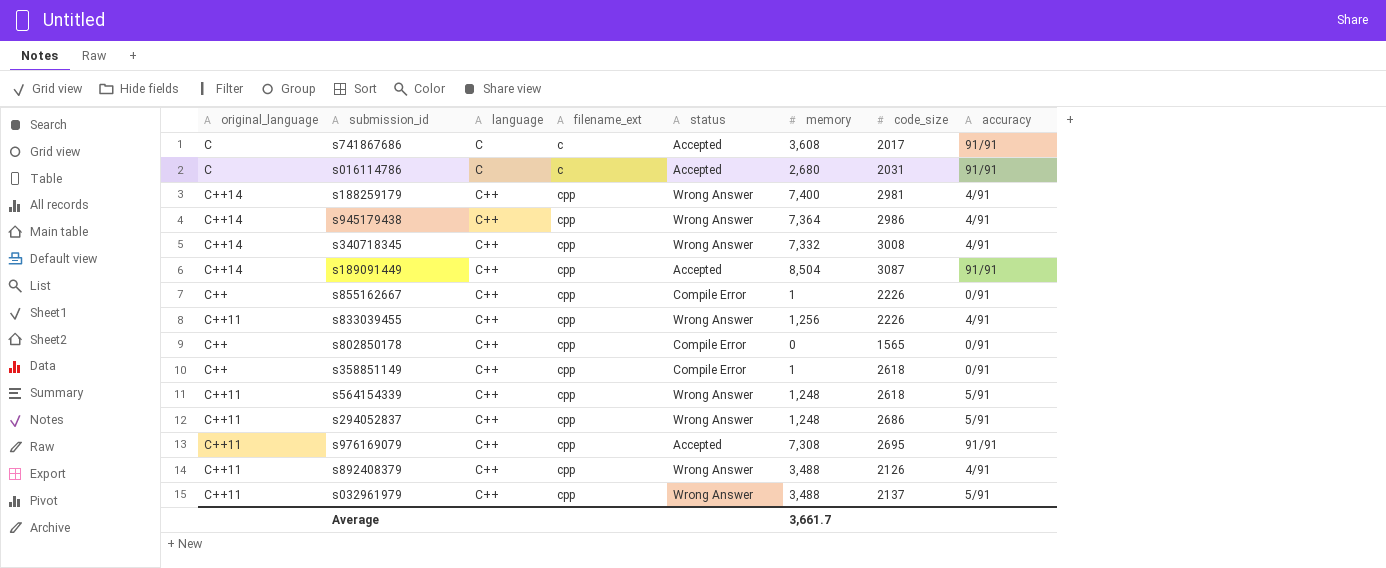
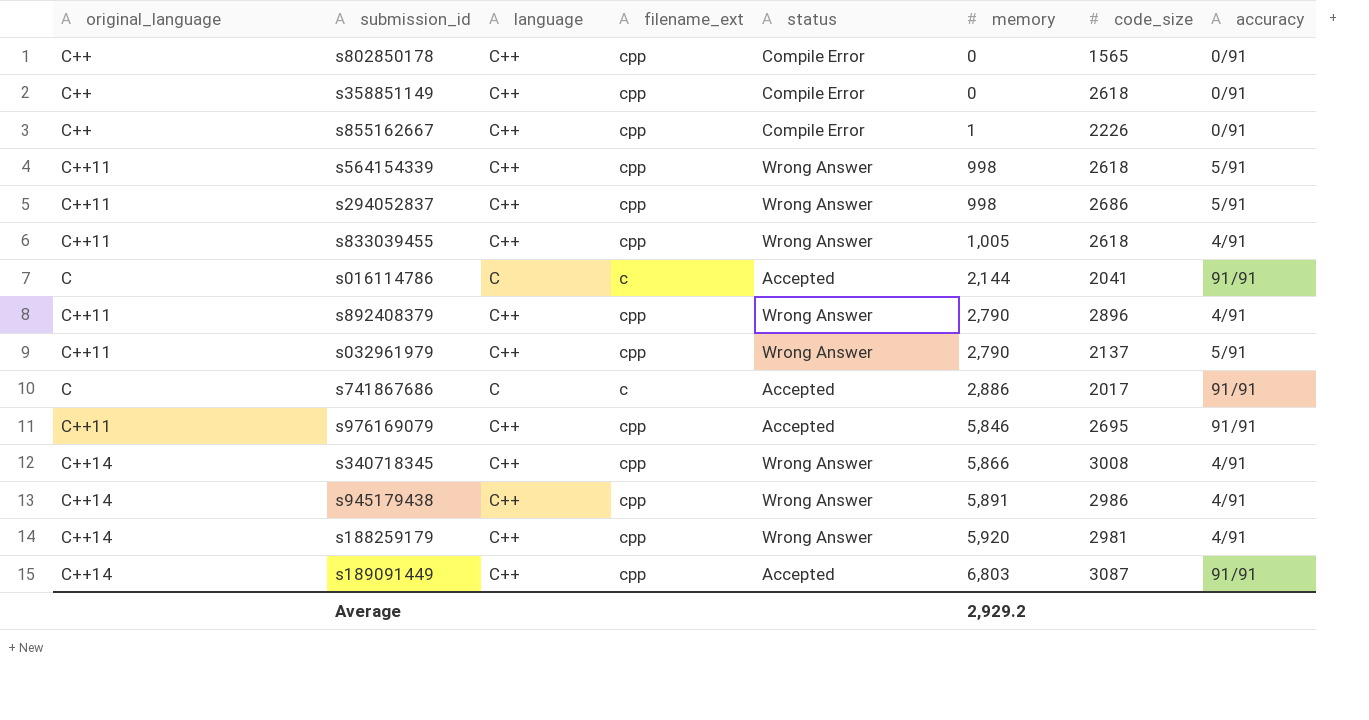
row order: language ascending -> memory ascending
s358851149 | memory: 1 -> 0
s564154339 | memory: 1,248 -> 998
s294052837 | memory: 1,248 -> 998
s833039455 | memory: 1,256 -> 1,005
s833039455 | code_size: 2226 -> 2618
s016114786 | memory: 2,680 -> 2,144
s016114786 | code_size: 2031 -> 2041
s892408379 | memory: 3,488 -> 2,790
s892408379 | code_size: 2126 -> 2896
s032961979 | memory: 3,488 -> 2,790
s741867686 | memory: 3,608 -> 2,886
s976169079 | memory: 7,308 -> 5,846
s340718345 | memory: 7,332 -> 5,866
s945179438 | memory: 7,364 -> 5,891
s188259179 | memory: 7,400 -> 5,920
s189091449 | memory: 8,504 -> 6,803
Average | memory: 3,661.7 -> 2,929.2

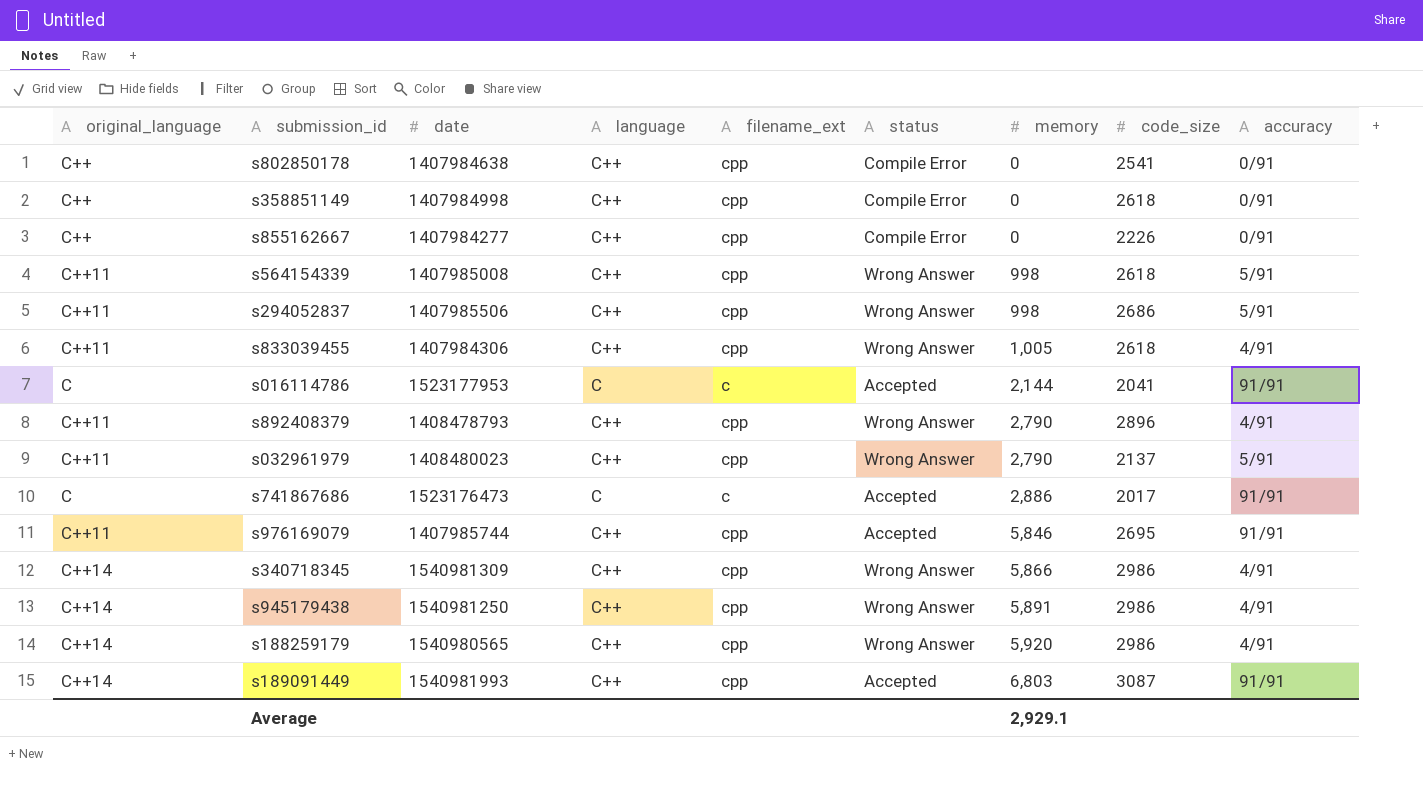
column date | position: none -> 3
s802850178 | code_size: 1565 -> 2541
s855162667 | memory: 1 -> 0
s340718345 | code_size: 3008 -> 2986
s188259179 | code_size: 2981 -> 2986
Average | memory: 2,929.2 -> 2,929.1

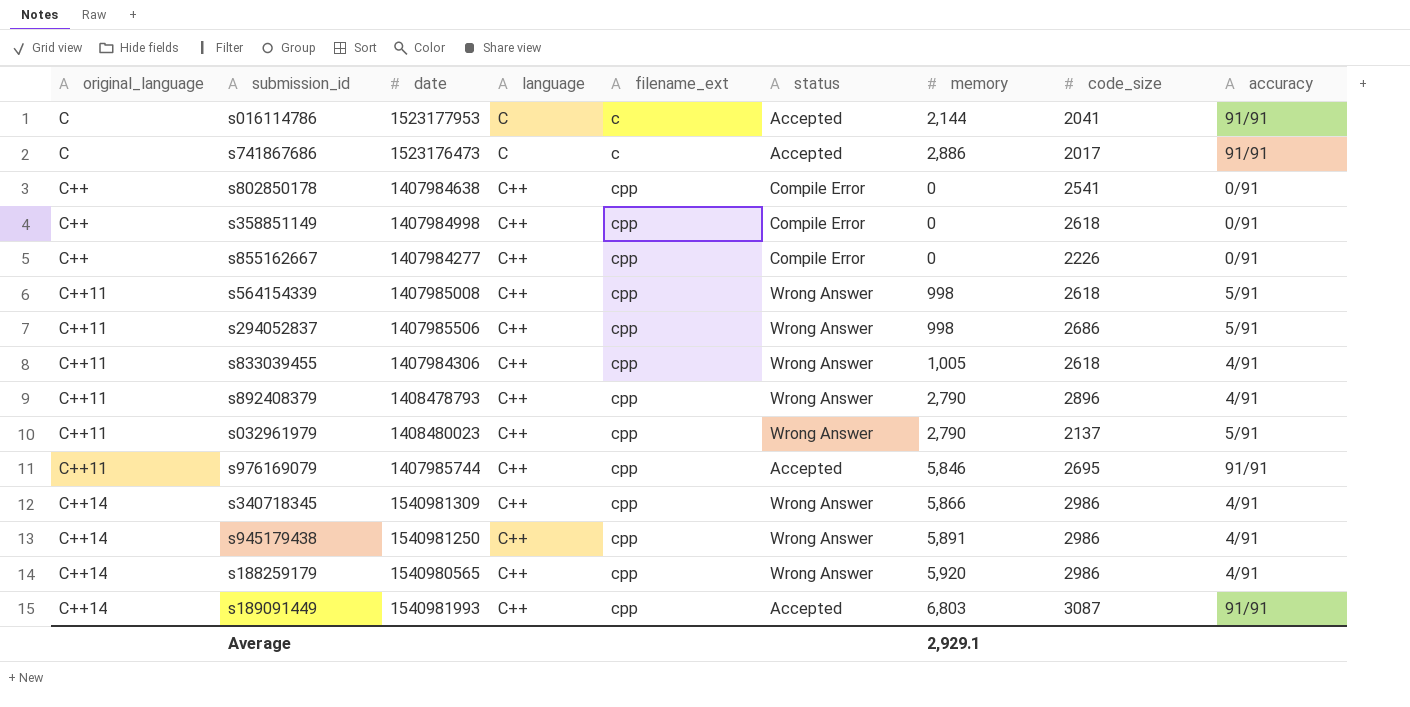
row order: memory ascending -> original_language ascending

